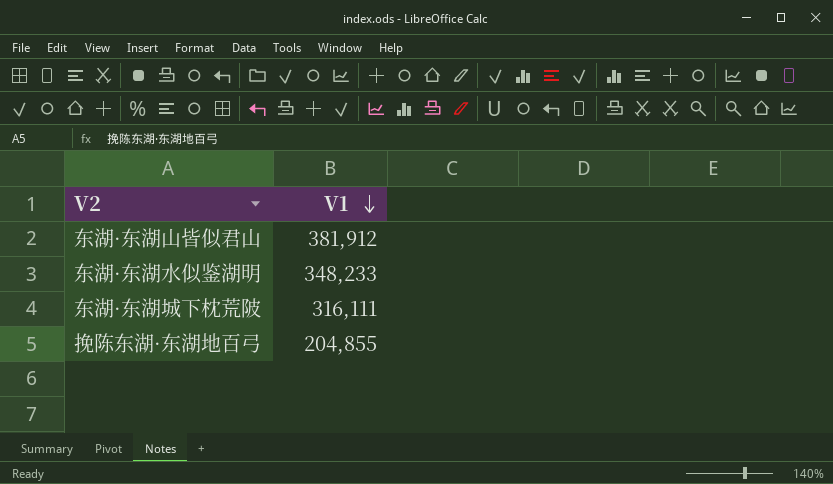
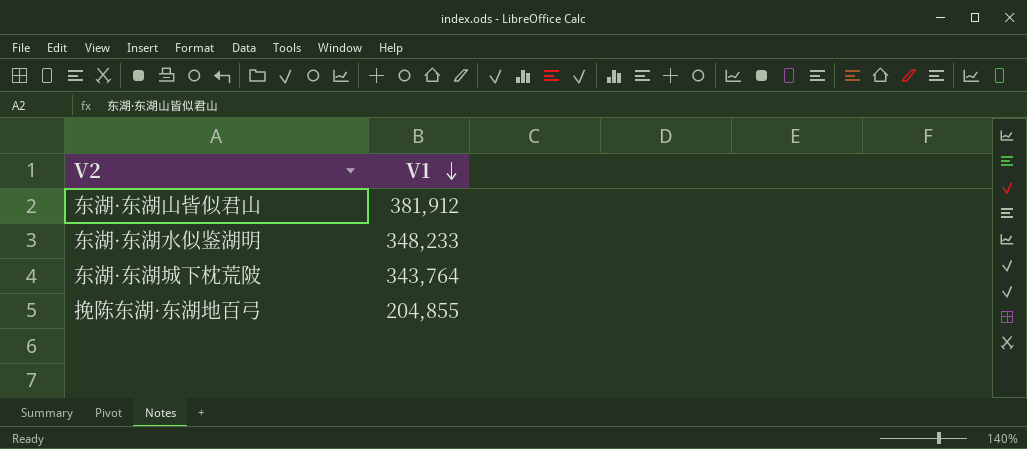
东湖·东湖城下枕荒陂 | V1: 316,111 -> 343,764

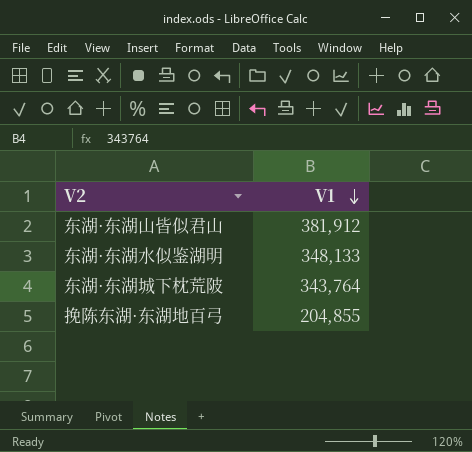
东湖·东湖水似鉴湖明 | V1: 348,233 -> 348,133

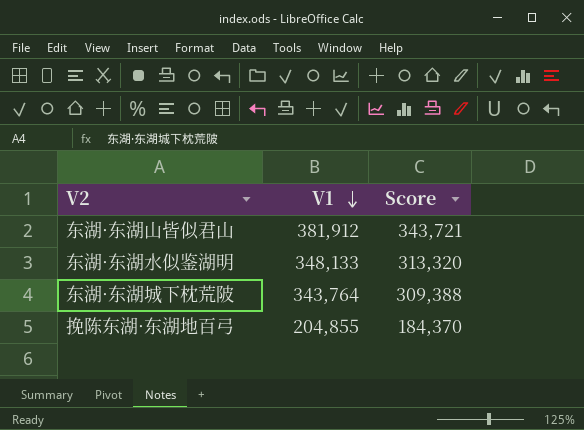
column Score | formula: none -> [V1] * 0.9

